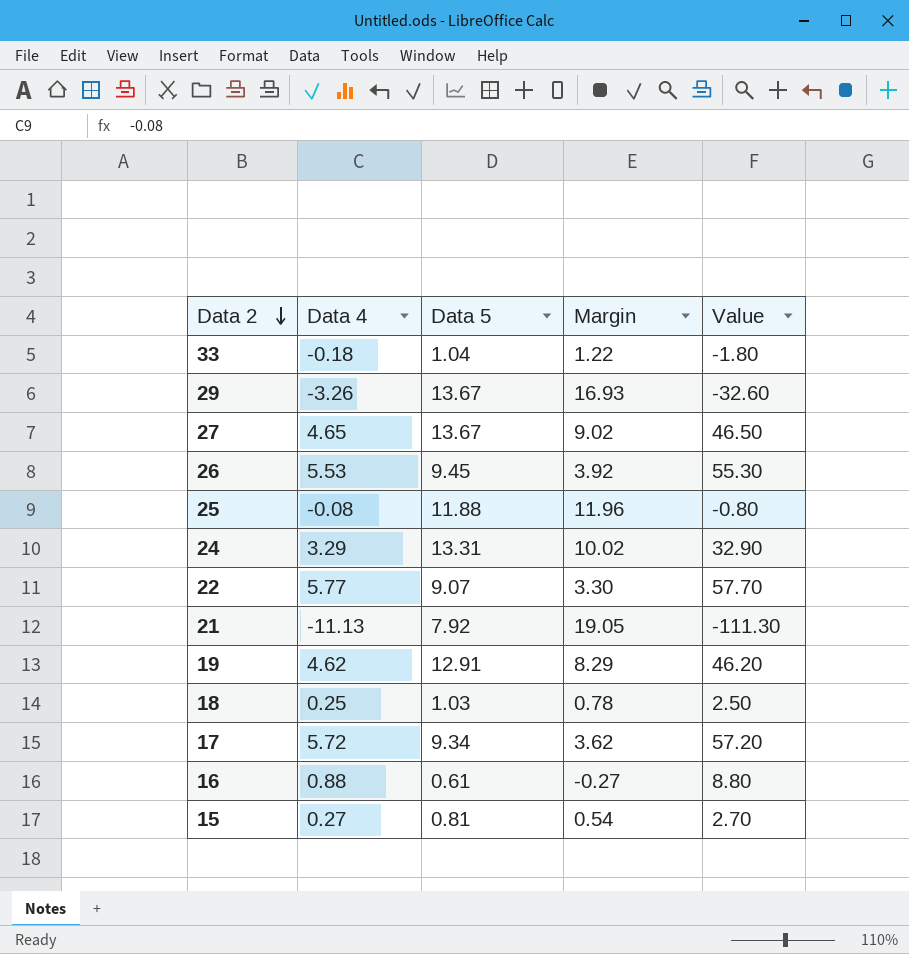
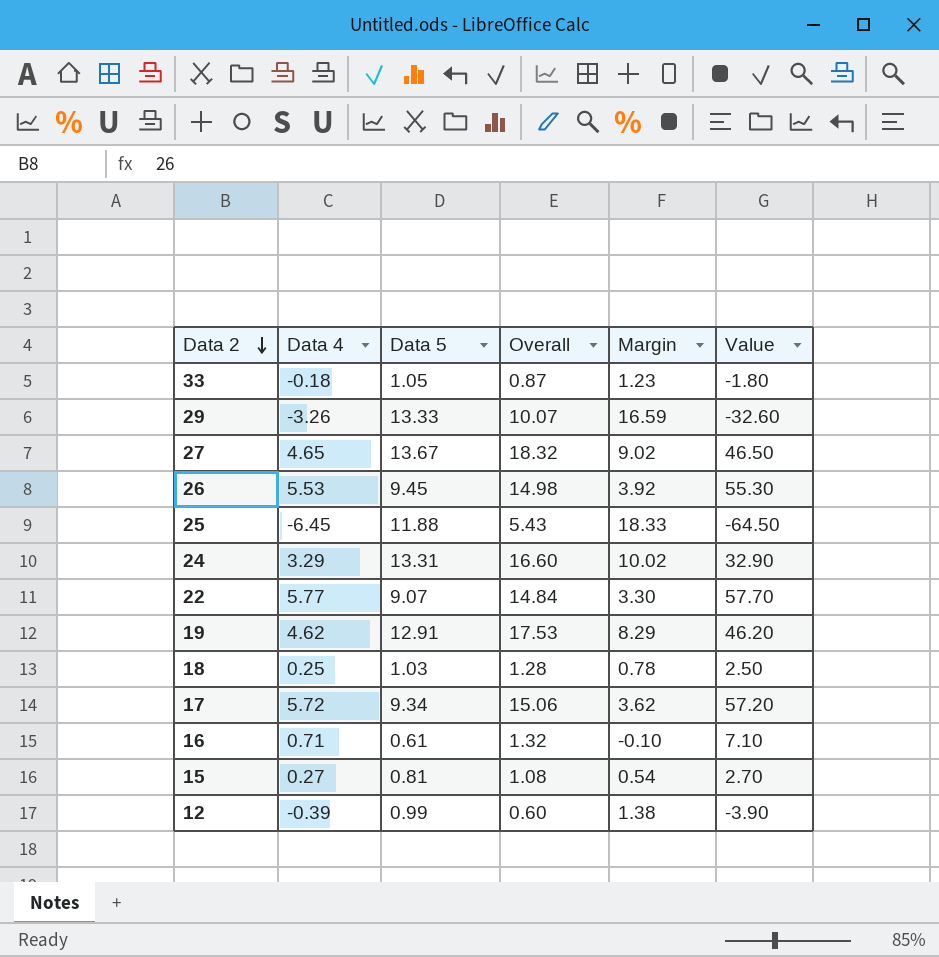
column Overall | formula: none -> [Data 4] + [Data 5]
row 21: -11.13 | 7.92 | 19.05 | -111.30 -> none
33 | Data 5: 1.04 -> 1.05
33 | Margin: 1.22 -> 1.23
29 | Data 5: 13.67 -> 13.33
29 | Margin: 16.93 -> 16.59
25 | Data 4: -0.08 -> -6.45
25 | Margin: 11.96 -> 18.33
25 | Value: -0.80 -> -64.50
16 | Data 4: 0.88 -> 0.71
16 | Margin: -0.27 -> -0.10
16 | Value: 8.80 -> 7.10
row 12: none -> -0.39 | 0.99 | 0.60 | 1.38 | -3.90

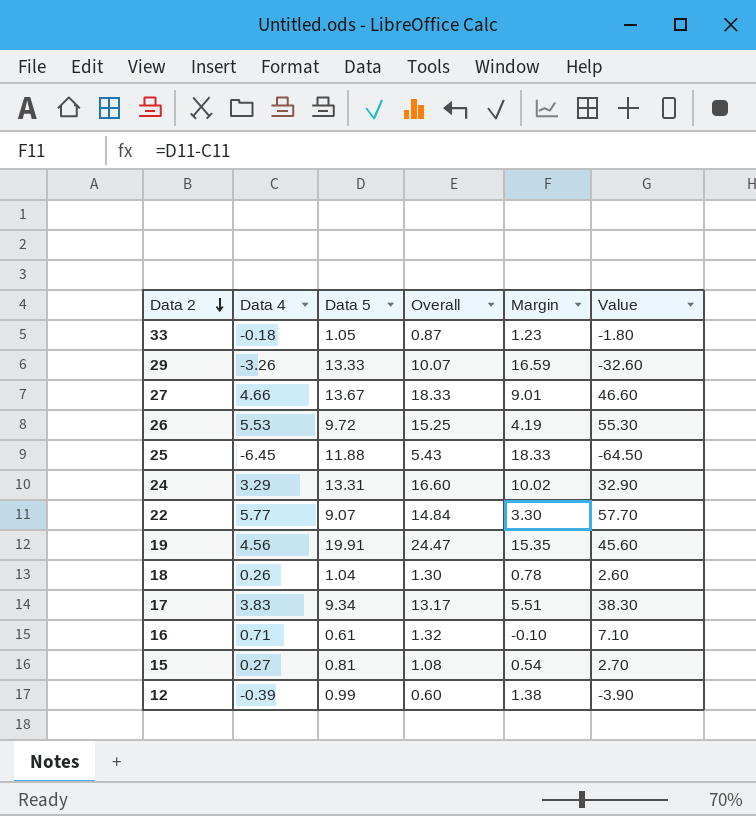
27 | Data 4: 4.65 -> 4.66
27 | Overall: 18.32 -> 18.33
27 | Margin: 9.02 -> 9.01
27 | Value: 46.50 -> 46.60
26 | Data 5: 9.45 -> 9.72
26 | Overall: 14.98 -> 15.25
26 | Margin: 3.92 -> 4.19
19 | Data 4: 4.62 -> 4.56
19 | Data 5: 12.91 -> 19.91
19 | Overall: 17.53 -> 24.47
19 | Margin: 8.29 -> 15.35
19 | Value: 46.20 -> 45.60
18 | Data 4: 0.25 -> 0.26
18 | Data 5: 1.03 -> 1.04
18 | Overall: 1.28 -> 1.30
18 | Value: 2.50 -> 2.60
17 | Data 4: 5.72 -> 3.83
17 | Overall: 15.06 -> 13.17
17 | Margin: 3.62 -> 5.51
17 | Value: 57.20 -> 38.30

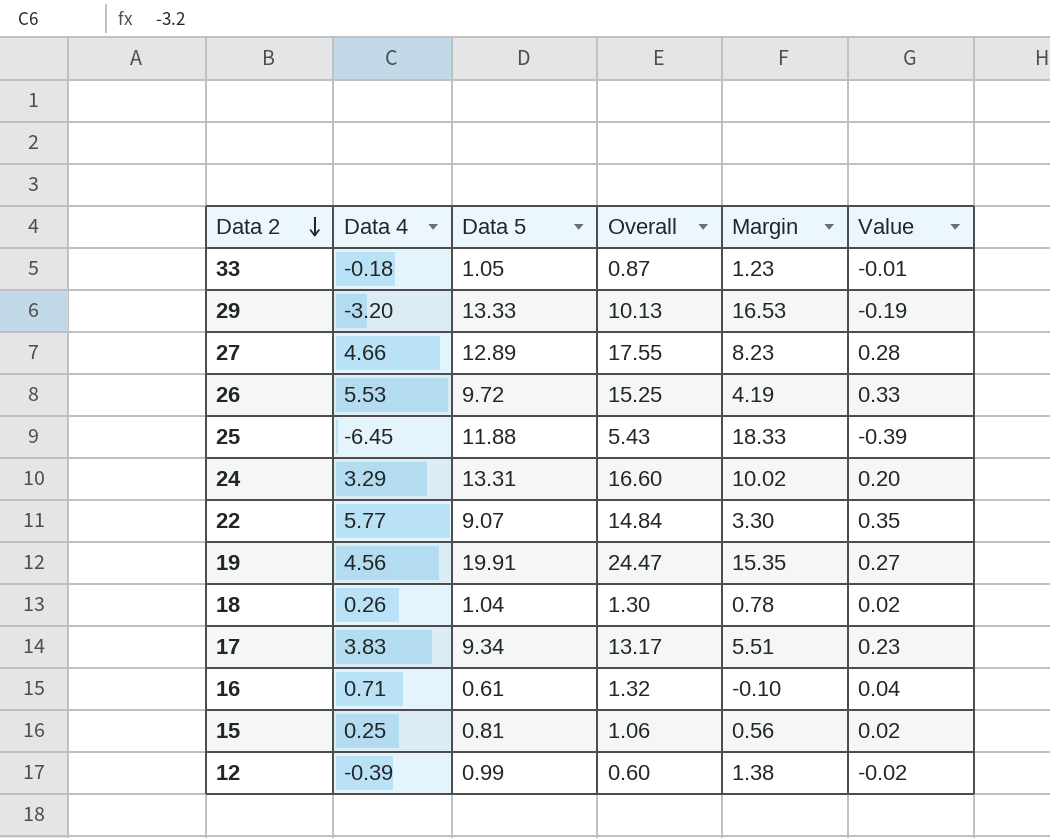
column Value | formula: [Data 4] * 10 -> [Data 4] * 0.06
29 | Data 4: -3.26 -> -3.20
29 | Overall: 10.07 -> 10.13
29 | Margin: 16.59 -> 16.53
27 | Data 5: 13.67 -> 12.89
27 | Overall: 18.33 -> 17.55
27 | Margin: 9.01 -> 8.23
15 | Data 4: 0.27 -> 0.25
15 | Overall: 1.08 -> 1.06
15 | Margin: 0.54 -> 0.56

